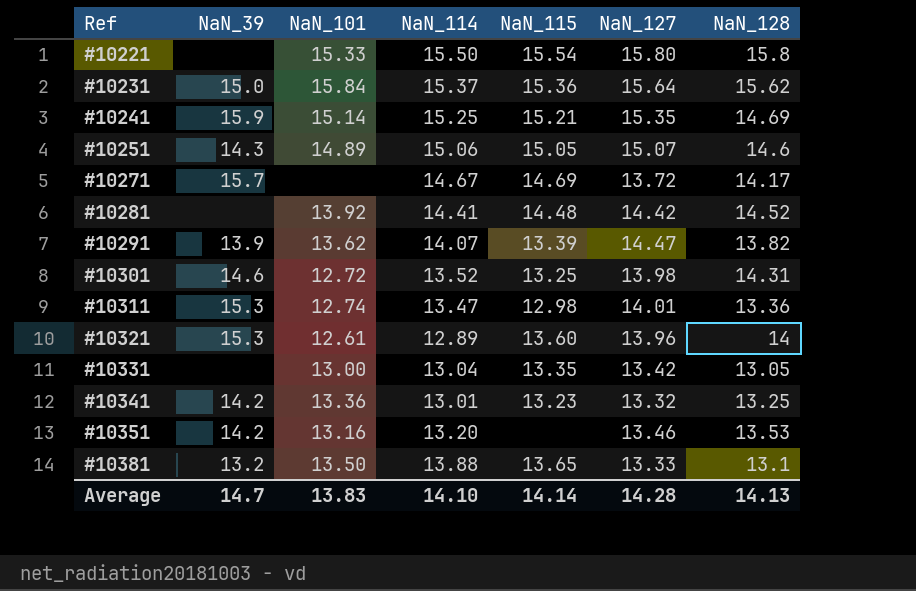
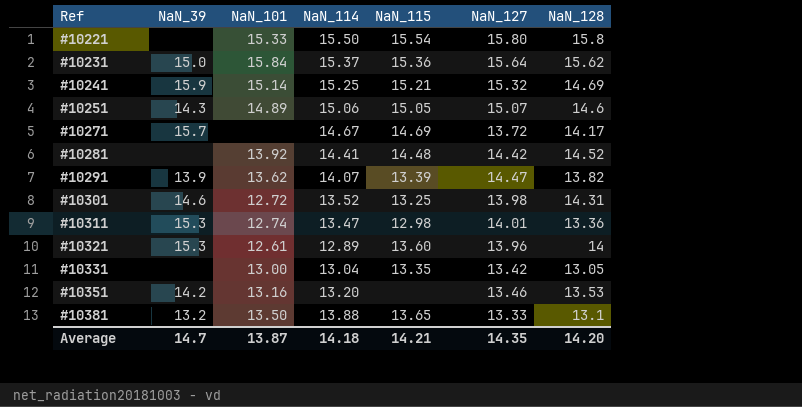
row #10341: 14.2 | 13.36 | 13.01 | 13.23 | 13.32 | 13.25 -> none
#10241 | NaN_127: 15.35 -> 15.32
Average | NaN_101: 13.83 -> 13.87
Average | NaN_114: 14.10 -> 14.18
Average | NaN_115: 14.14 -> 14.21
Average | NaN_127: 14.28 -> 14.35
Average | NaN_128: 14.13 -> 14.20

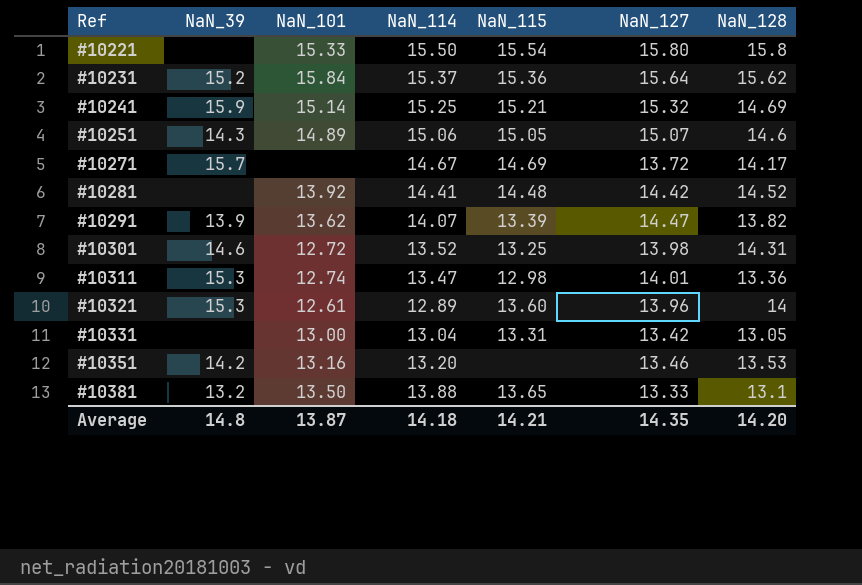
#10231 | NaN_39: 15.0 -> 15.2
#10331 | NaN_115: 13.35 -> 13.31
Average | NaN_39: 14.7 -> 14.8

